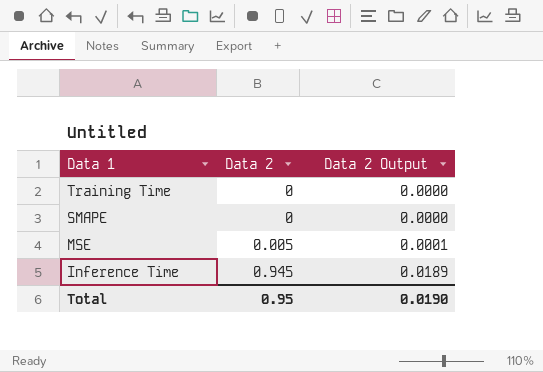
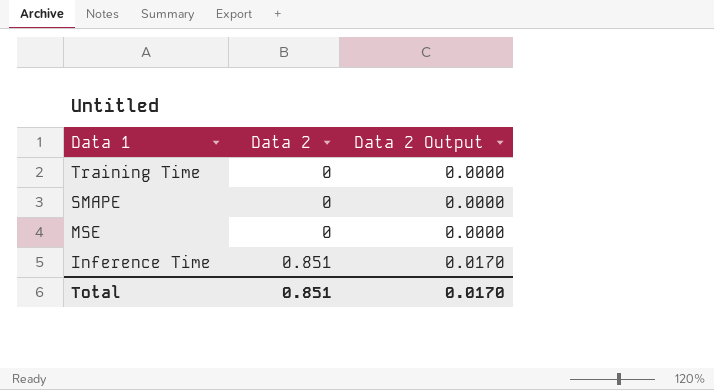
MSE | Data 2: 0.005 -> 0
MSE | Data 2 Output: 0.0001 -> 0.0000
Inference Time | Data 2: 0.945 -> 0.851
Inference Time | Data 2 Output: 0.0189 -> 0.0170
Total | Data 2: 0.95 -> 0.851
Total | Data 2 Output: 0.0190 -> 0.0170

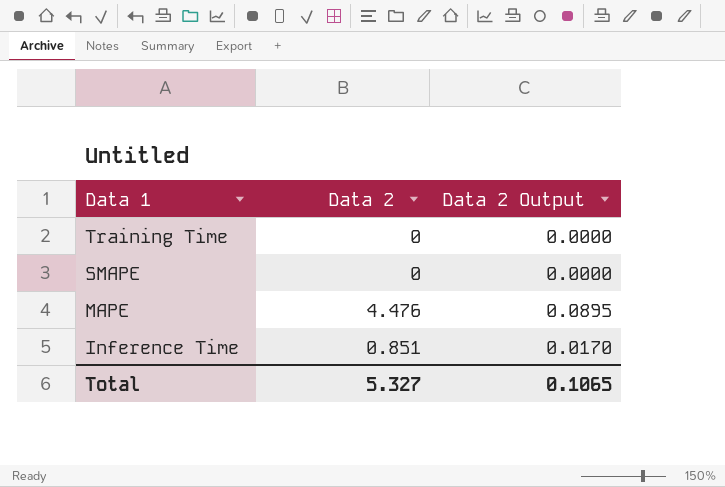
row MSE: 0 | 0.0000 -> none
row MAPE: none -> 4.476 | 0.0895
Total | Data 2: 0.851 -> 5.327
Total | Data 2 Output: 0.0170 -> 0.1065

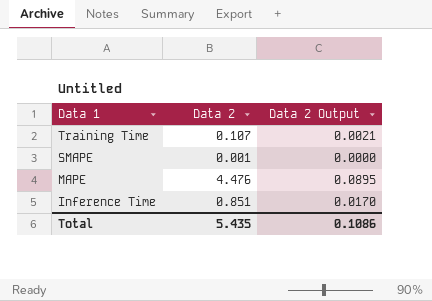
Training Time | Data 2: 0 -> 0.107
Training Time | Data 2 Output: 0.0000 -> 0.0021
SMAPE | Data 2: 0 -> 0.001
Total | Data 2: 5.327 -> 5.435
Total | Data 2 Output: 0.1065 -> 0.1086

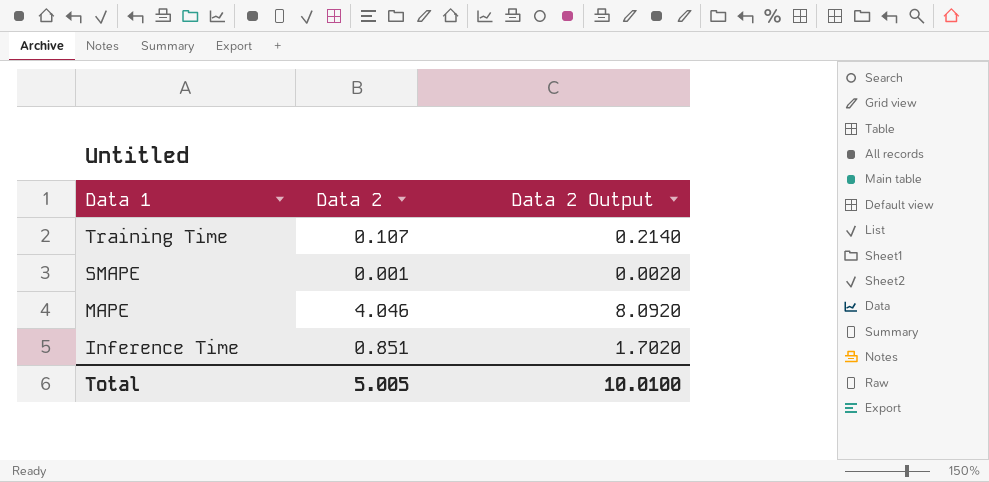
column Data 2 Output | formula: [Data 2] * 0.02 -> [Data 2] * 2
MAPE | Data 2: 4.476 -> 4.046
Total | Data 2: 5.435 -> 5.005
Total | Data 2 Output: 0.1086 -> 10.0100

